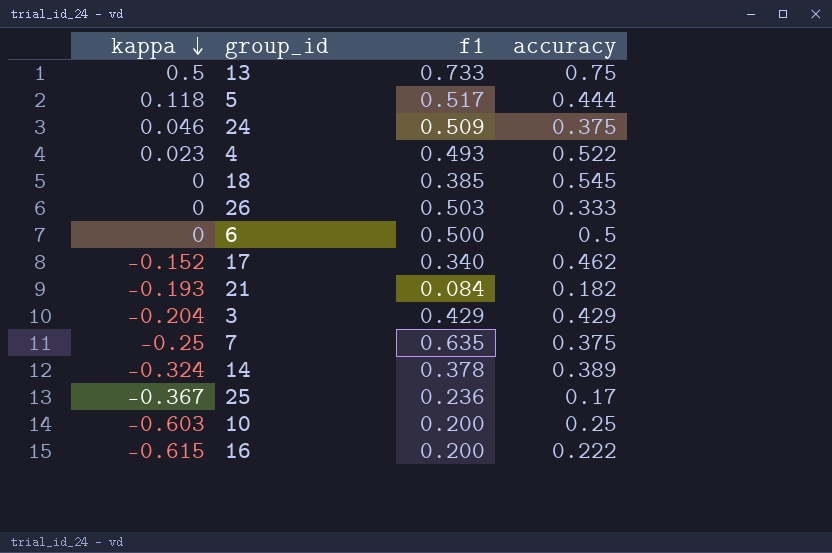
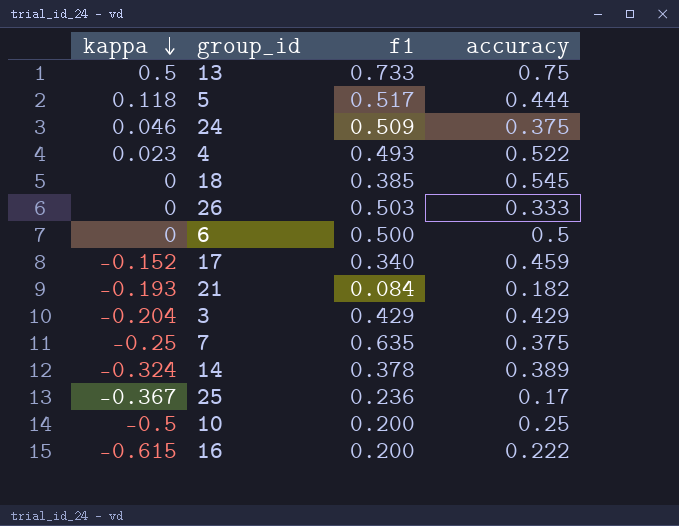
17 | accuracy: 0.462 -> 0.459
10 | kappa: -0.603 -> -0.5

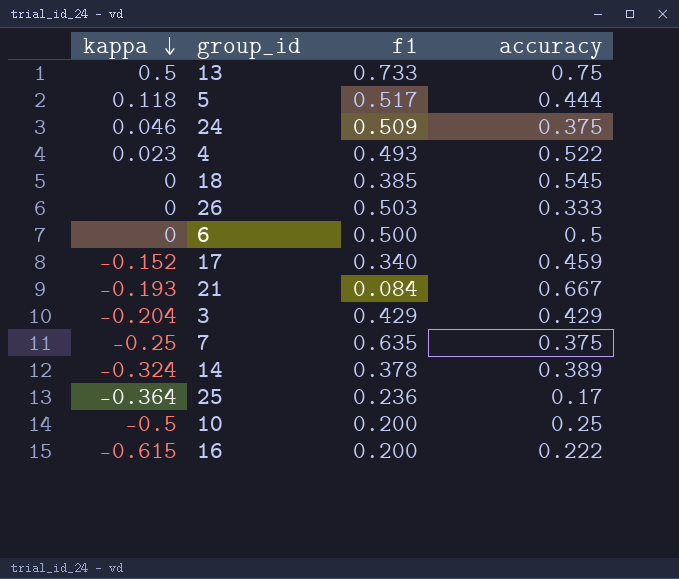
21 | accuracy: 0.182 -> 0.667
25 | kappa: -0.367 -> -0.364

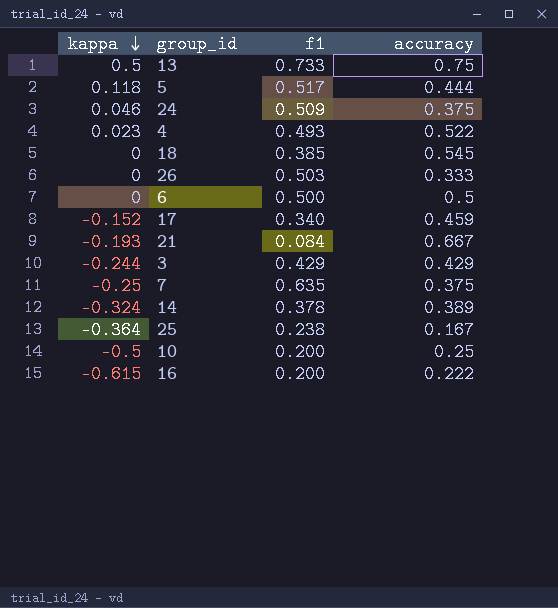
3 | kappa: -0.204 -> -0.244
25 | f1: 0.236 -> 0.238
25 | accuracy: 0.17 -> 0.167

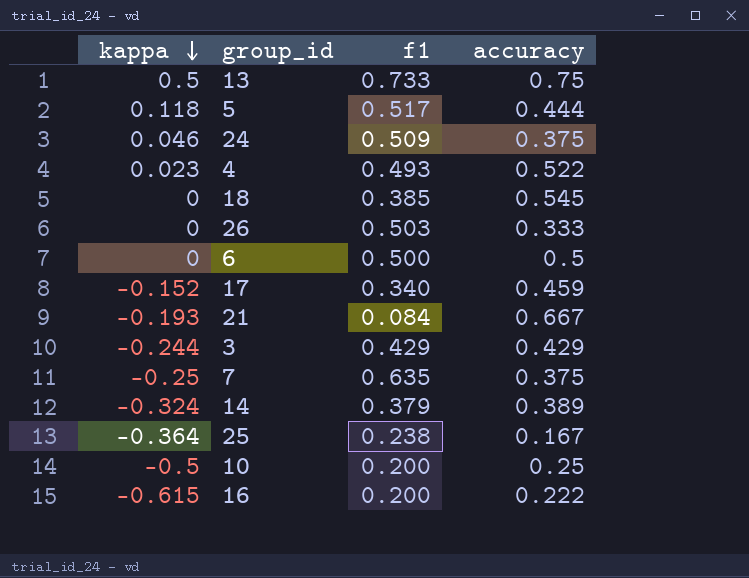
14 | f1: 0.378 -> 0.379

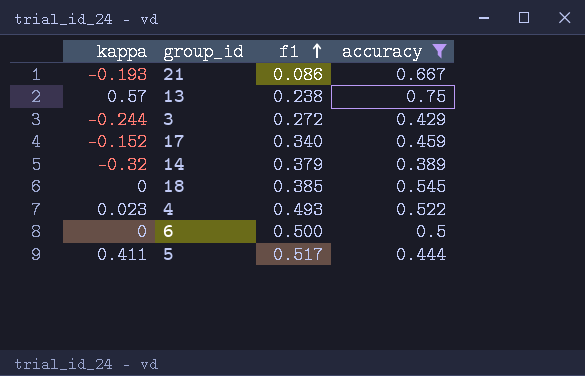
filter: none -> accuracy >= 0.389
row order: kappa descending -> f1 ascending
21 | f1: 0.084 -> 0.086
13 | kappa: 0.5 -> 0.57
13 | f1: 0.733 -> 0.238
3 | f1: 0.429 -> 0.272
14 | kappa: -0.324 -> -0.32
5 | kappa: 0.118 -> 0.411

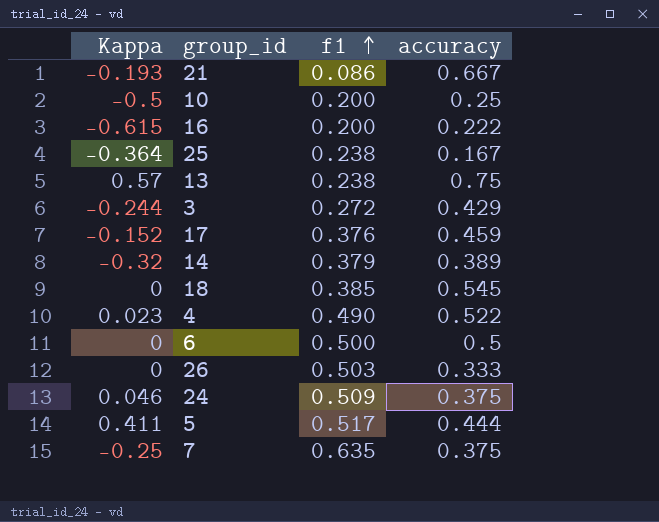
filter: accuracy >= 0.389 -> none
column name: kappa -> Kappa
17 | f1: 0.340 -> 0.376
4 | f1: 0.493 -> 0.490

